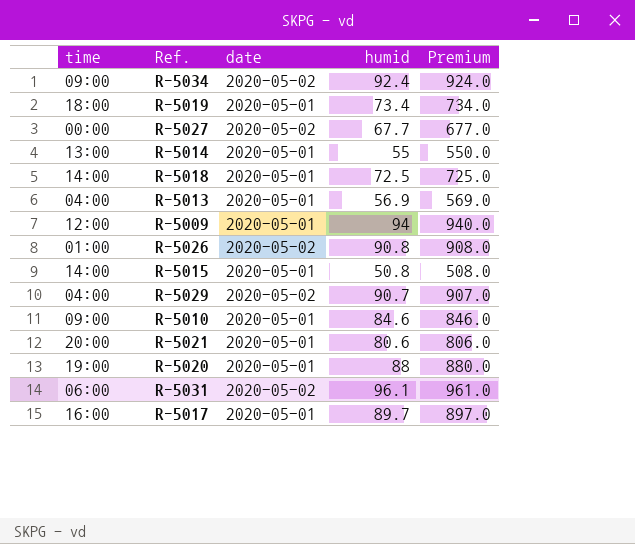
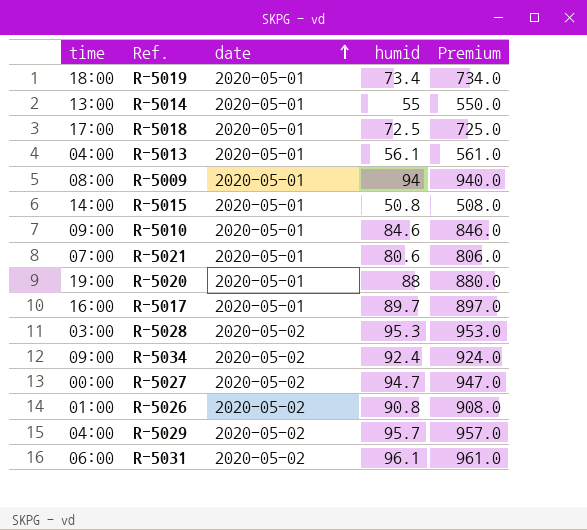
row order: none -> date ascending
R-5018 | time: 14:00 -> 17:00
R-5013 | humid: 56.9 -> 56.1
R-5013 | Premium: 569.0 -> 561.0
R-5009 | time: 12:00 -> 08:00
R-5021 | time: 20:00 -> 07:00
row R-5028: none -> 03:00 | 2020-05-02 | 95.3 | 953.0
R-5027 | humid: 67.7 -> 94.7
R-5027 | Premium: 677.0 -> 947.0
R-5029 | humid: 90.7 -> 95.7
R-5029 | Premium: 907.0 -> 957.0

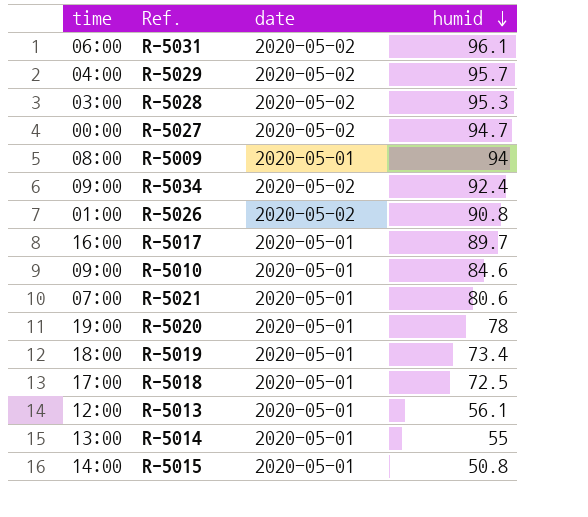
row order: date ascending -> humid descending
column Premium | formula: [humid] * 10 -> none
R-5020 | humid: 88 -> 78
R-5013 | time: 04:00 -> 12:00

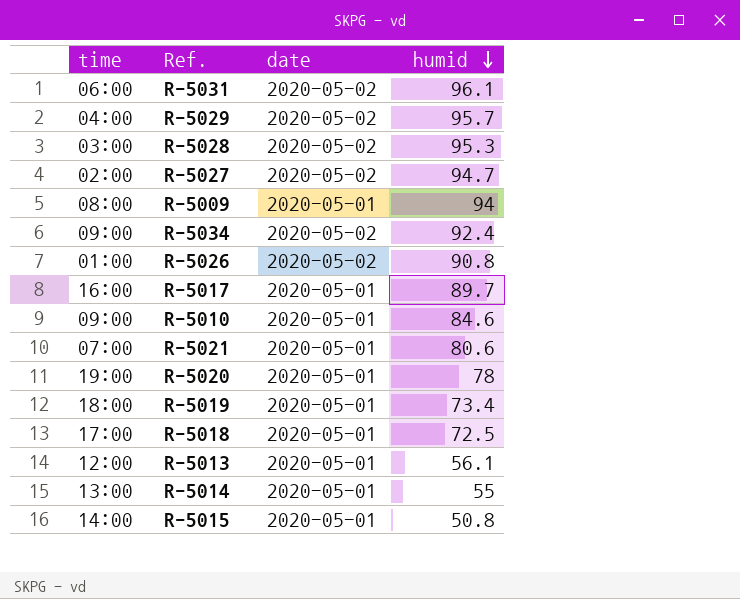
R-5027 | time: 00:00 -> 02:00

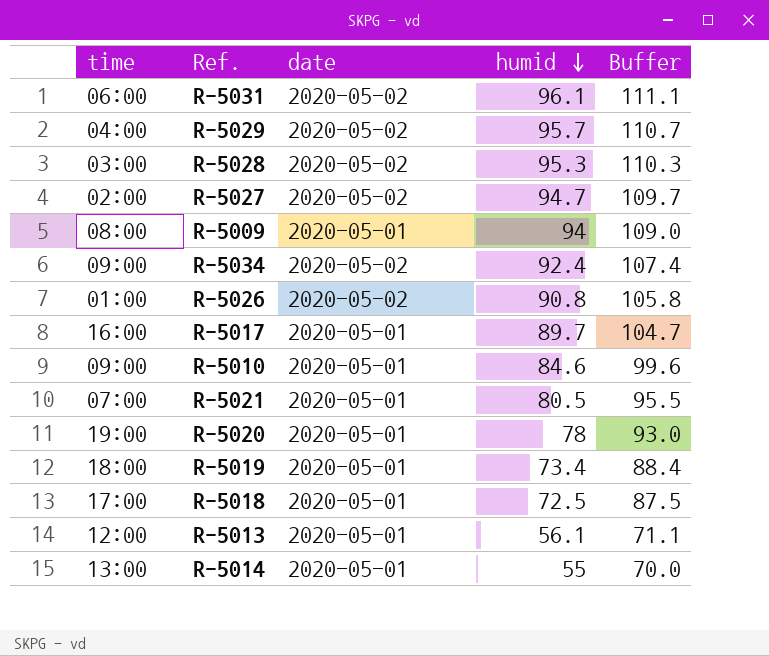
column Buffer | formula: none -> [humid] + 15
row R-5015: 14:00 | 2020-05-01 | 50.8 -> none
R-5021 | humid: 80.6 -> 80.5

